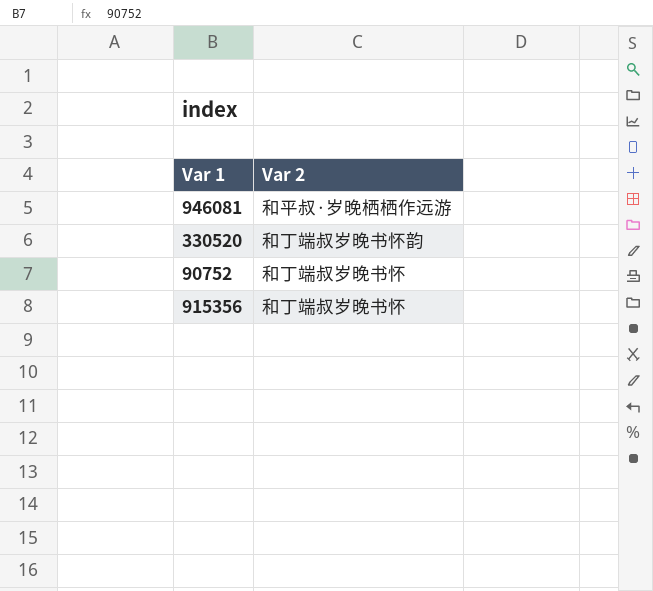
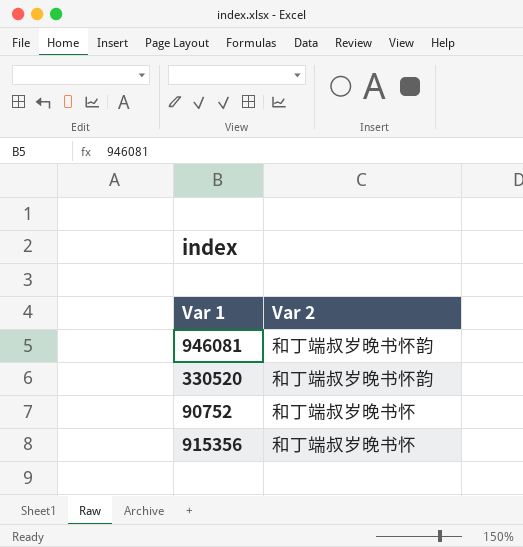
946081 | Var 2: 和平叔·岁晚栖栖作远游 -> 和丁端叔岁晚书怀韵

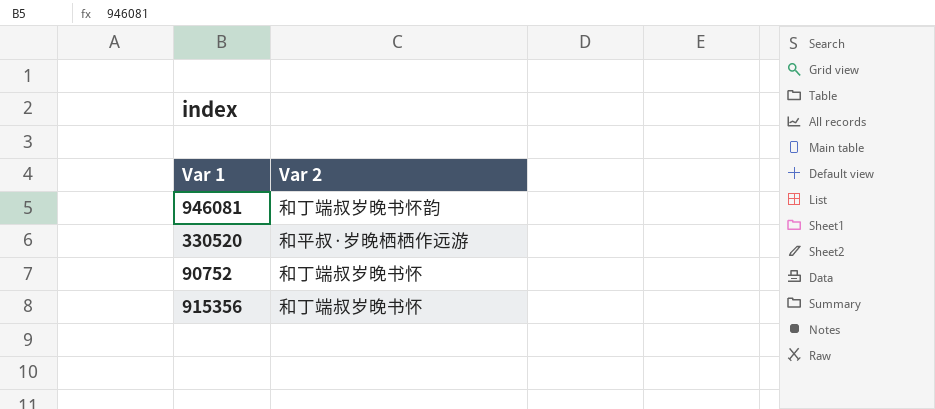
330520 | Var 2: 和丁端叔岁晚书怀韵 -> 和平叔·岁晚栖栖作远游

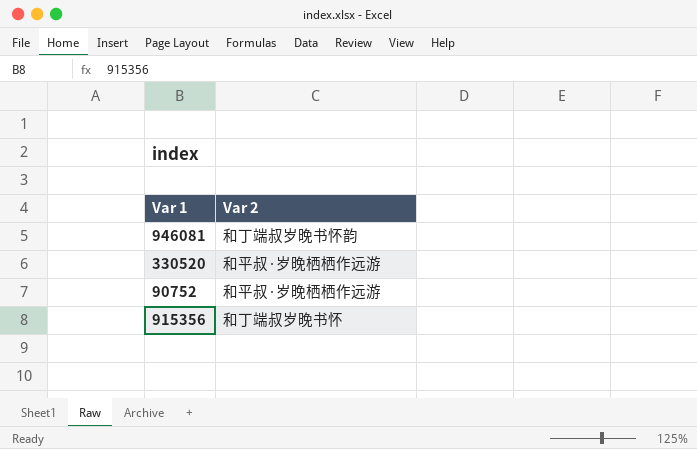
90752 | Var 2: 和丁端叔岁晚书怀 -> 和平叔·岁晚栖栖作远游

